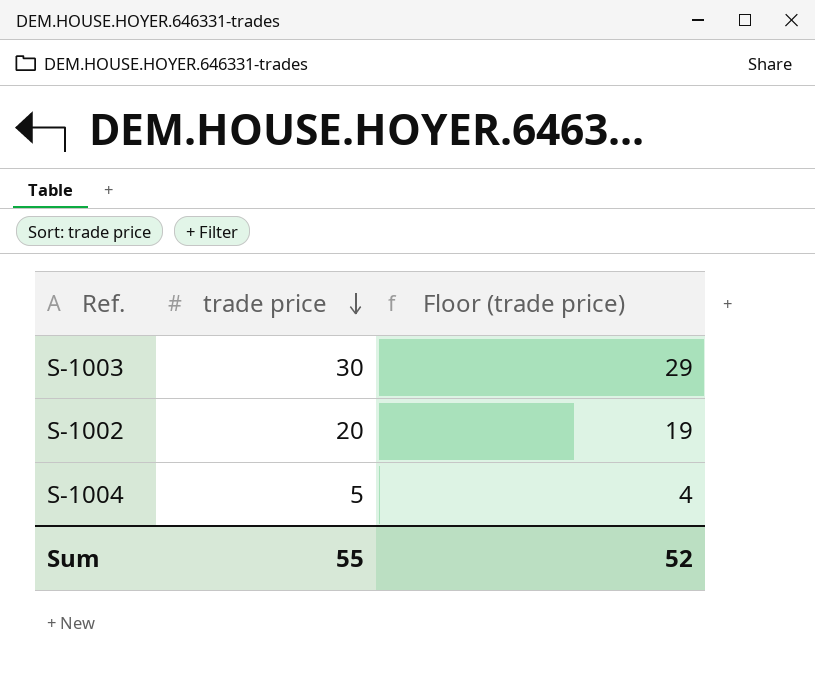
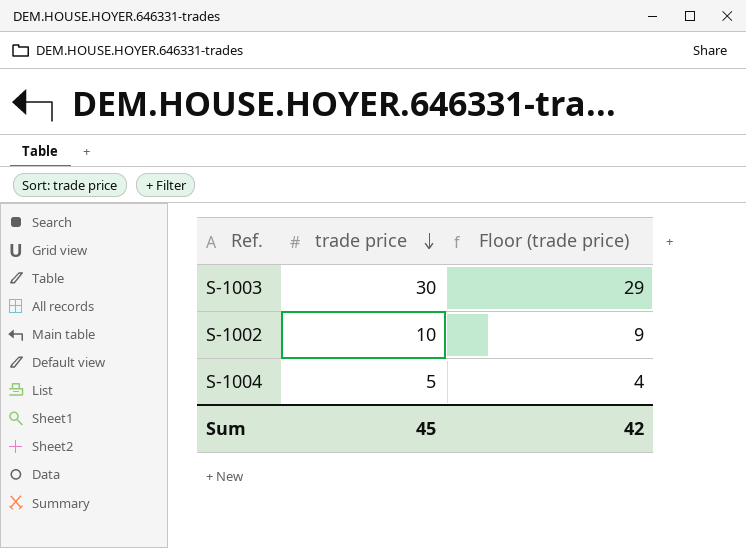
S-1002 | trade price: 20 -> 10
S-1002 | Floor (trade price): 19 -> 9
Sum | trade price: 55 -> 45
Sum | Floor (trade price): 52 -> 42

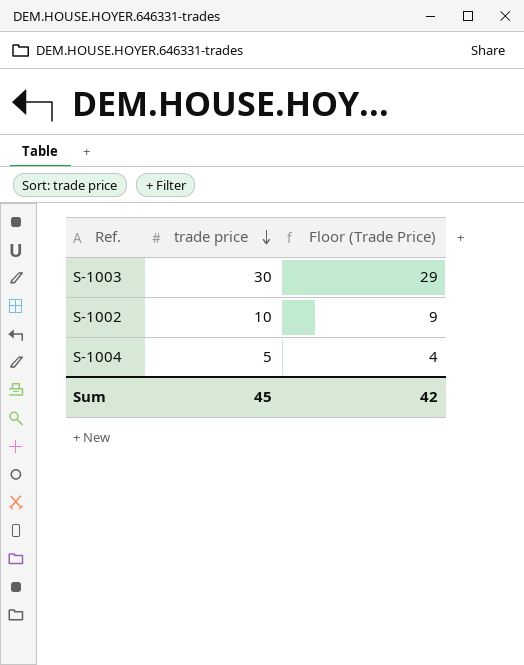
column name: Floor (trade price) -> Floor (Trade Price)

